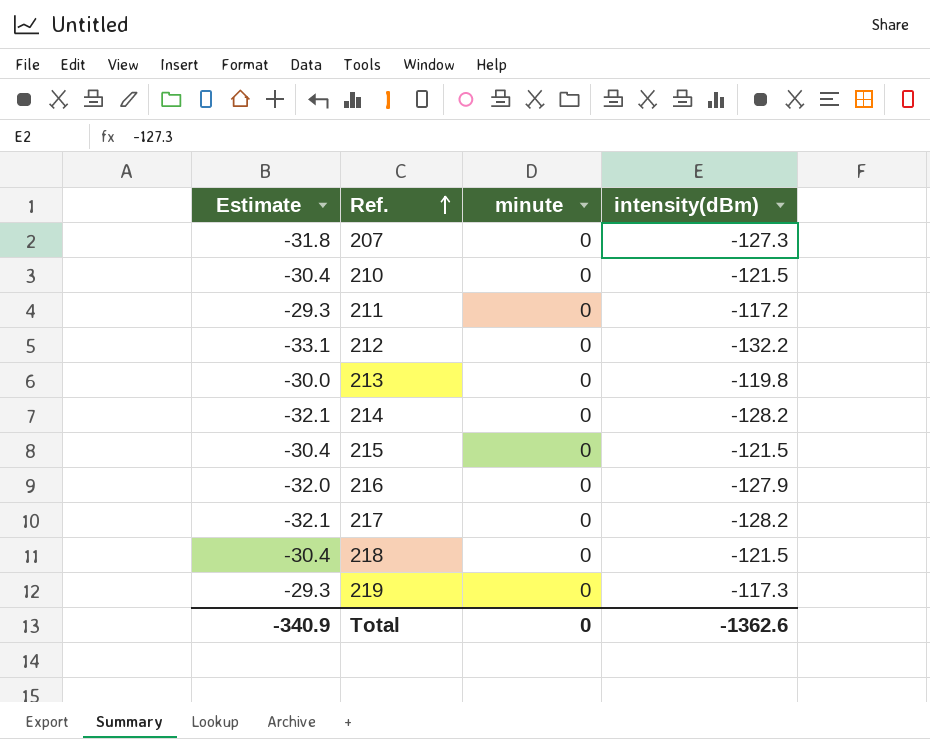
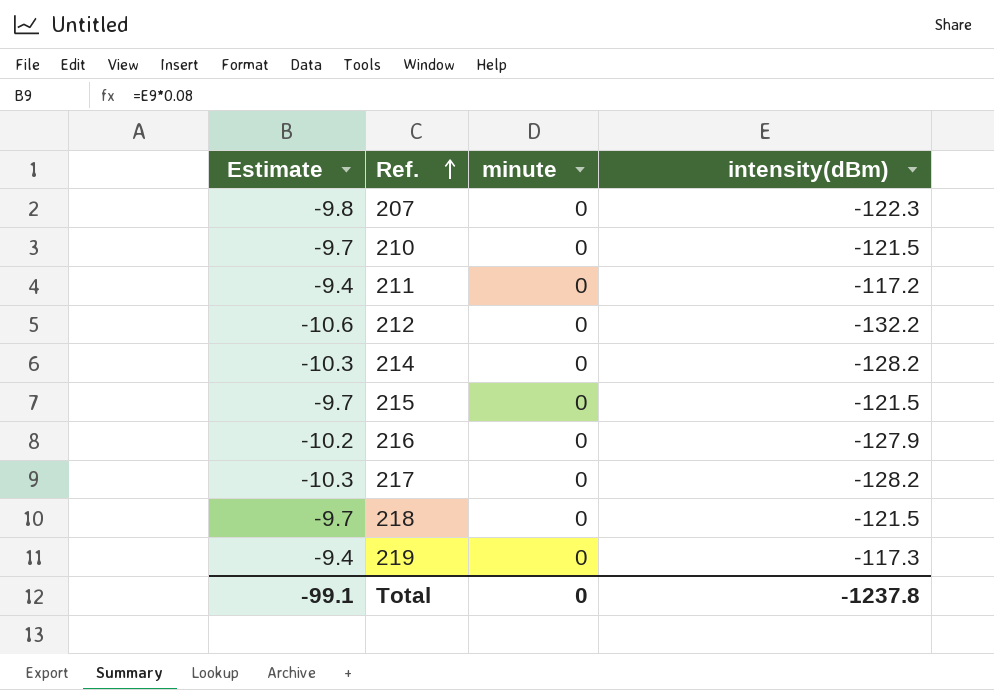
column Estimate | formula: [intensity(dBm)] * 0.25 -> [intensity(dBm)] * 0.08
row 213: -30.0 | 0 | -119.8 -> none
207 | intensity(dBm): -127.3 -> -122.3
Total | Estimate: -340.9 -> -99.1
Total | intensity(dBm): -1362.6 -> -1237.8

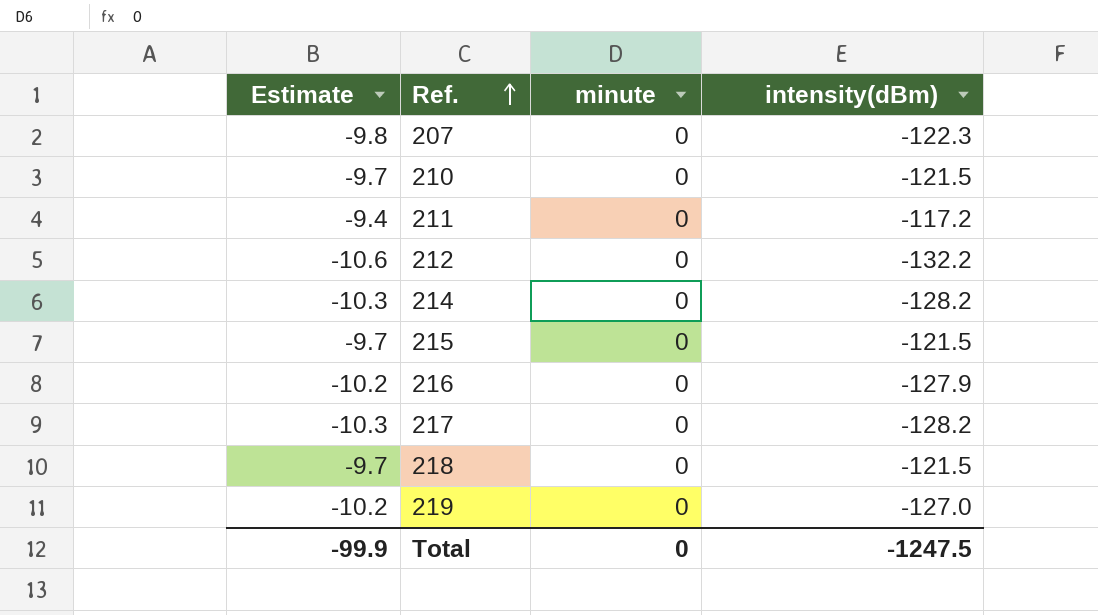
219 | Estimate: -9.4 -> -10.2
219 | intensity(dBm): -117.3 -> -127.0
Total | Estimate: -99.1 -> -99.9
Total | intensity(dBm): -1237.8 -> -1247.5

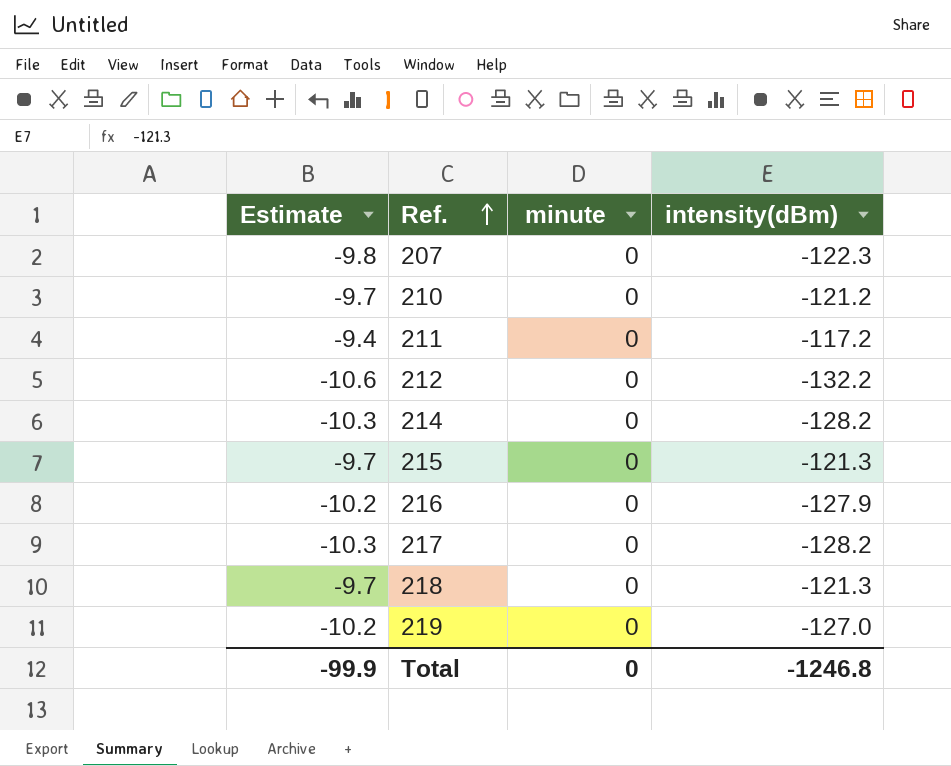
210 | intensity(dBm): -121.5 -> -121.2
215 | intensity(dBm): -121.5 -> -121.3
218 | intensity(dBm): -121.5 -> -121.3
Total | intensity(dBm): -1247.5 -> -1246.8

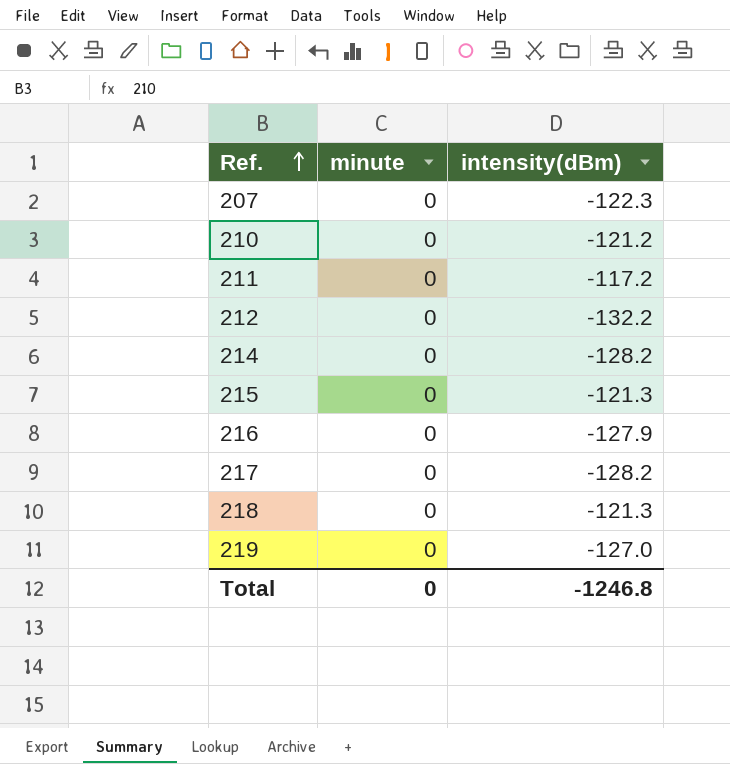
column Estimate | formula: [intensity(dBm)] * 0.08 -> none

